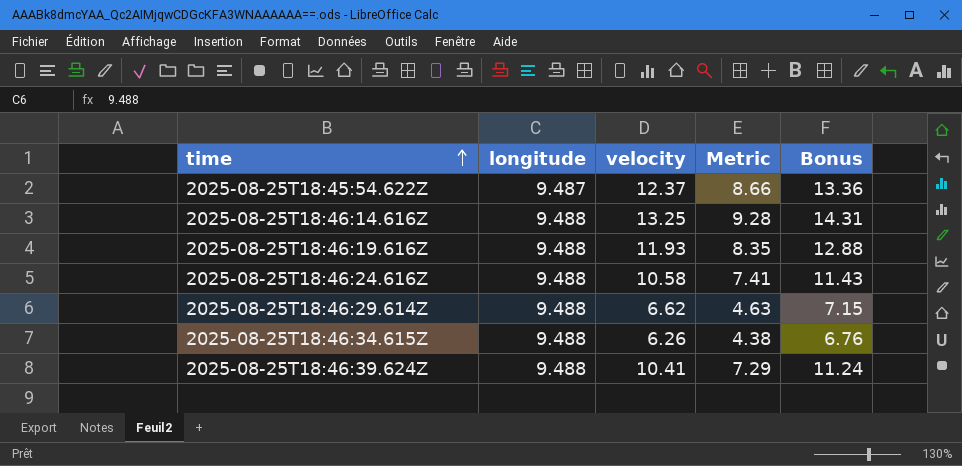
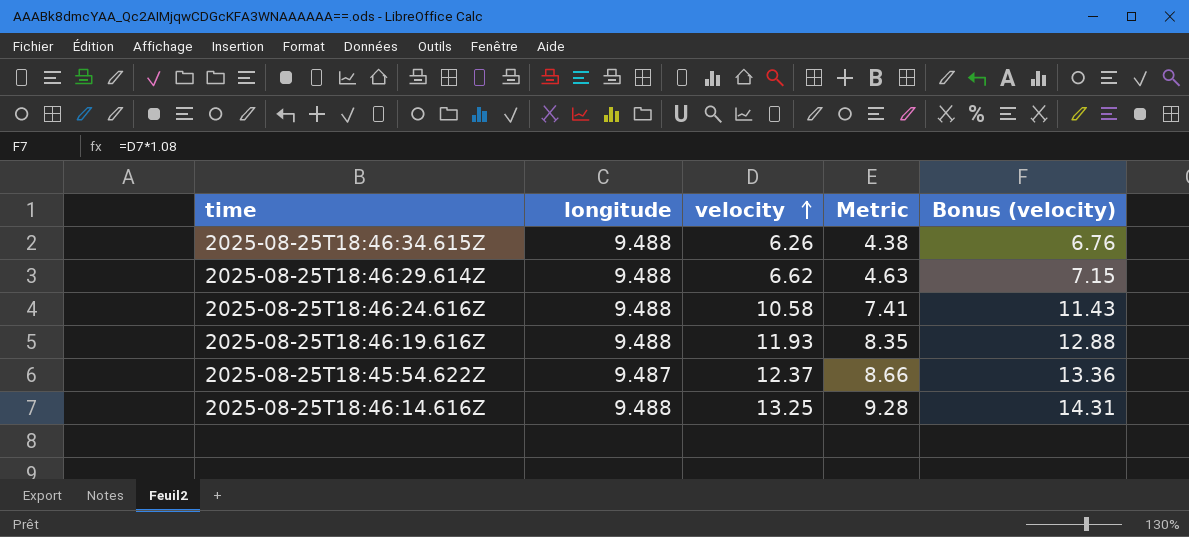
row order: time ascending -> velocity ascending
column name: Bonus -> Bonus (velocity)
row 2025-08-25T18:46:39.624Z: 9.488 | 10.41 | 7.29 | 11.24 -> none

